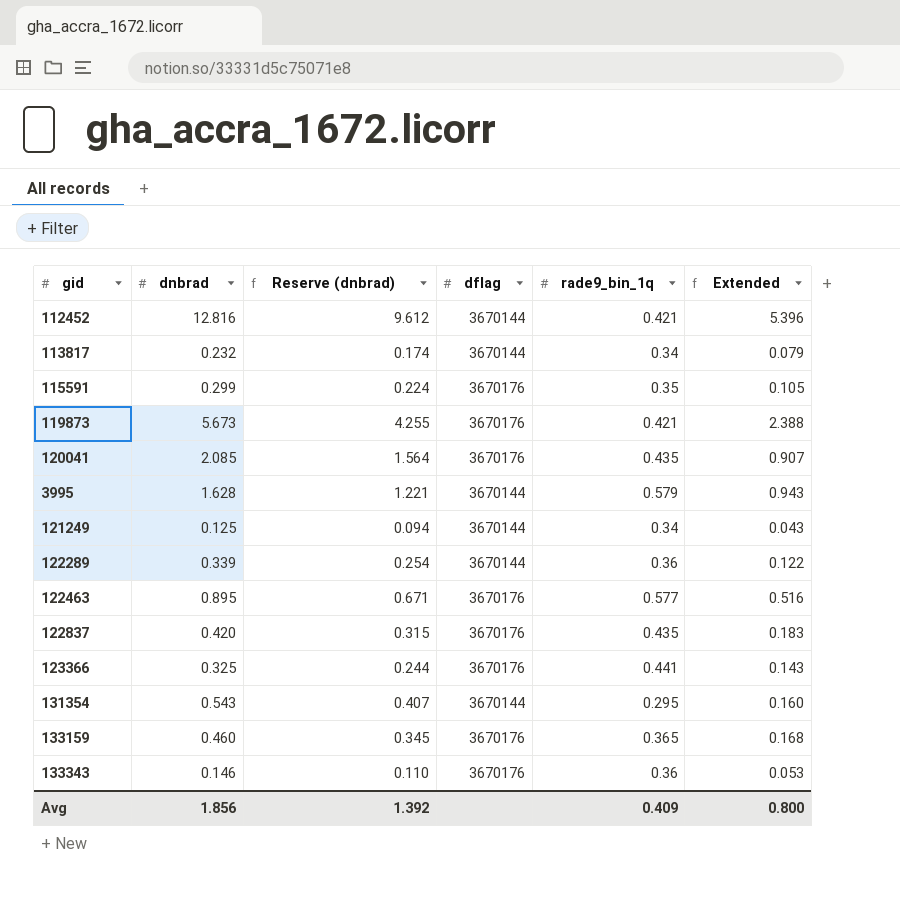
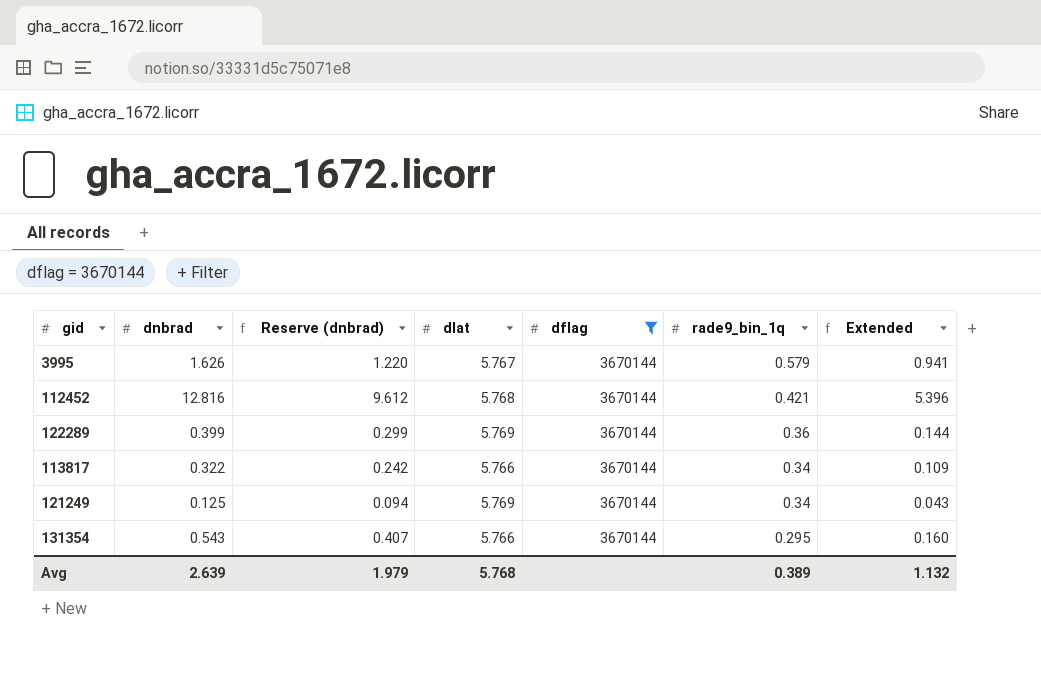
filter: none -> dflag = 3670144
row order: none -> rade9_bin_1q descending
column dlat | position: none -> 4
3995 | dnbrad: 1.628 -> 1.626
3995 | Reserve (dnbrad): 1.221 -> 1.220
3995 | Extended: 0.943 -> 0.941
122289 | dnbrad: 0.339 -> 0.399
122289 | Reserve (dnbrad): 0.254 -> 0.299
122289 | Extended: 0.122 -> 0.144
113817 | dnbrad: 0.232 -> 0.322
113817 | Reserve (dnbrad): 0.174 -> 0.242
113817 | Extended: 0.079 -> 0.109
Avg | dnbrad: 1.856 -> 2.639
Avg | Reserve (dnbrad): 1.392 -> 1.979
Avg | rade9_bin_1q: 0.409 -> 0.389
Avg | Extended: 0.800 -> 1.132

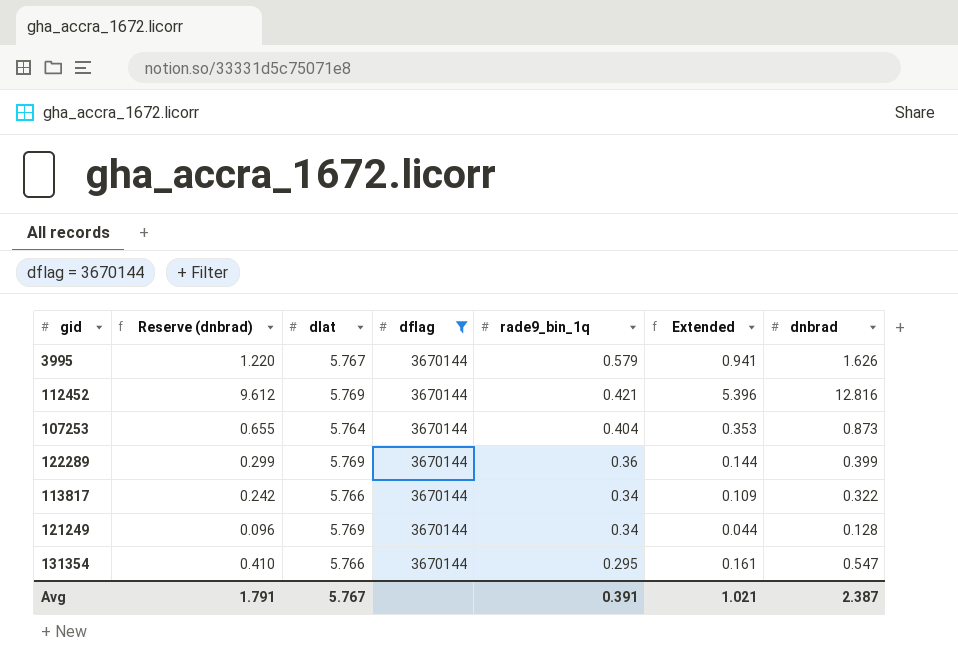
column dnbrad | position: 2 -> 7
112452 | dlat: 5.768 -> 5.769
row 107253: none -> 0.655 | 5.764 | 3670144 | 0.404 | 0.353 | 0.873
121249 | Reserve (dnbrad): 0.094 -> 0.096
121249 | Extended: 0.043 -> 0.044
121249 | dnbrad: 0.125 -> 0.128
131354 | Reserve (dnbrad): 0.407 -> 0.410
131354 | Extended: 0.160 -> 0.161
131354 | dnbrad: 0.543 -> 0.547
Avg | Reserve (dnbrad): 1.979 -> 1.791
Avg | dlat: 5.768 -> 5.767
Avg | rade9_bin_1q: 0.389 -> 0.391
Avg | Extended: 1.132 -> 1.021
Avg | dnbrad: 2.639 -> 2.387

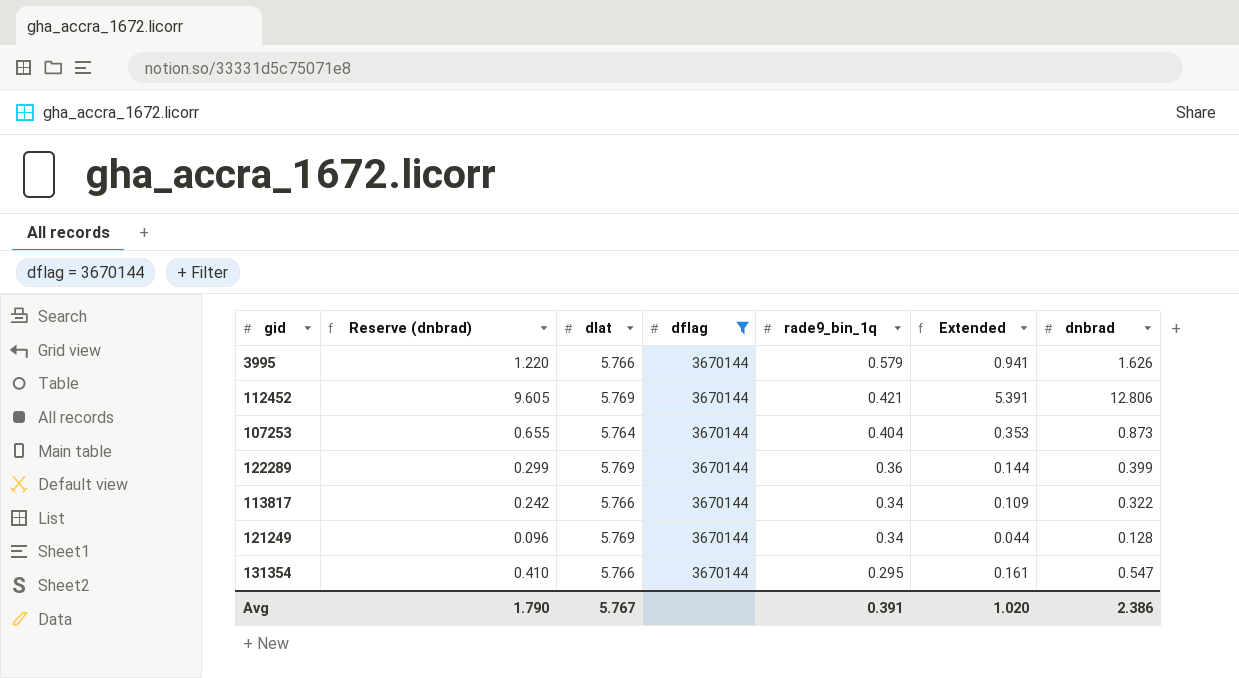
3995 | dlat: 5.767 -> 5.766
112452 | Reserve (dnbrad): 9.612 -> 9.605
112452 | Extended: 5.396 -> 5.391
112452 | dnbrad: 12.816 -> 12.806
Avg | Reserve (dnbrad): 1.791 -> 1.790
Avg | Extended: 1.021 -> 1.020
Avg | dnbrad: 2.387 -> 2.386

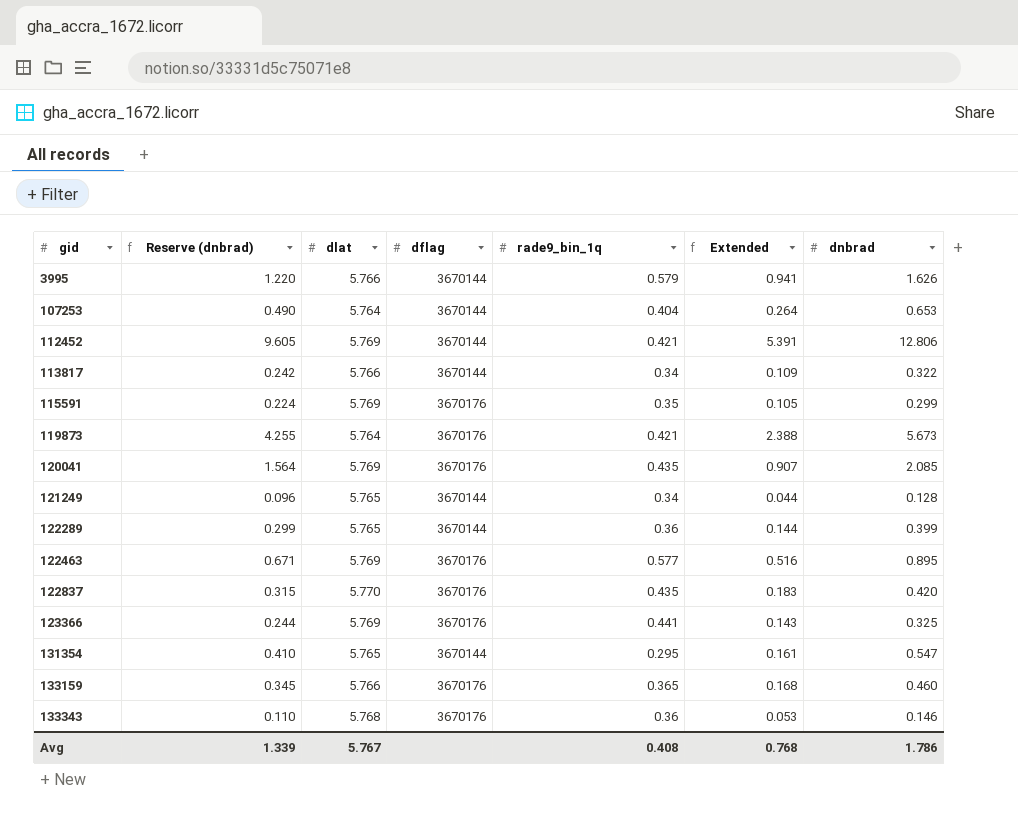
filter: dflag = 3670144 -> none
row order: rade9_bin_1q descending -> gid ascending
107253 | Reserve (dnbrad): 0.655 -> 0.490
107253 | Extended: 0.353 -> 0.264
107253 | dnbrad: 0.873 -> 0.653
121249 | dlat: 5.769 -> 5.765
122289 | dlat: 5.769 -> 5.765
131354 | dlat: 5.766 -> 5.765
Avg | Reserve (dnbrad): 1.790 -> 1.339
Avg | rade9_bin_1q: 0.391 -> 0.408
Avg | Extended: 1.020 -> 0.768
Avg | dnbrad: 2.386 -> 1.786

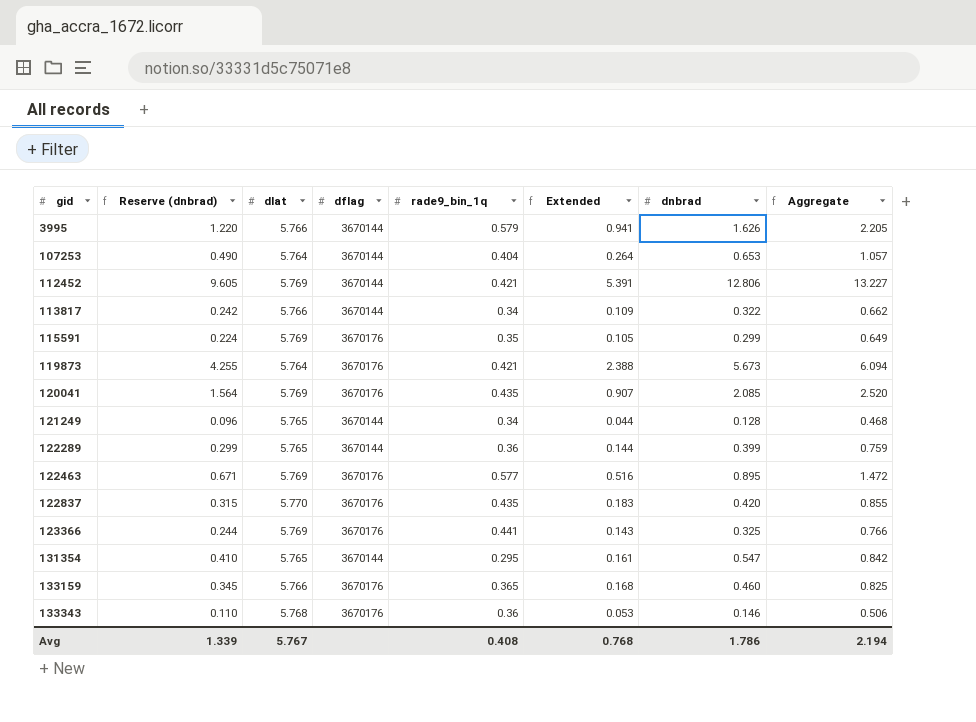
column Aggregate | formula: none -> [rade9_bin_1q] + [dnbrad]

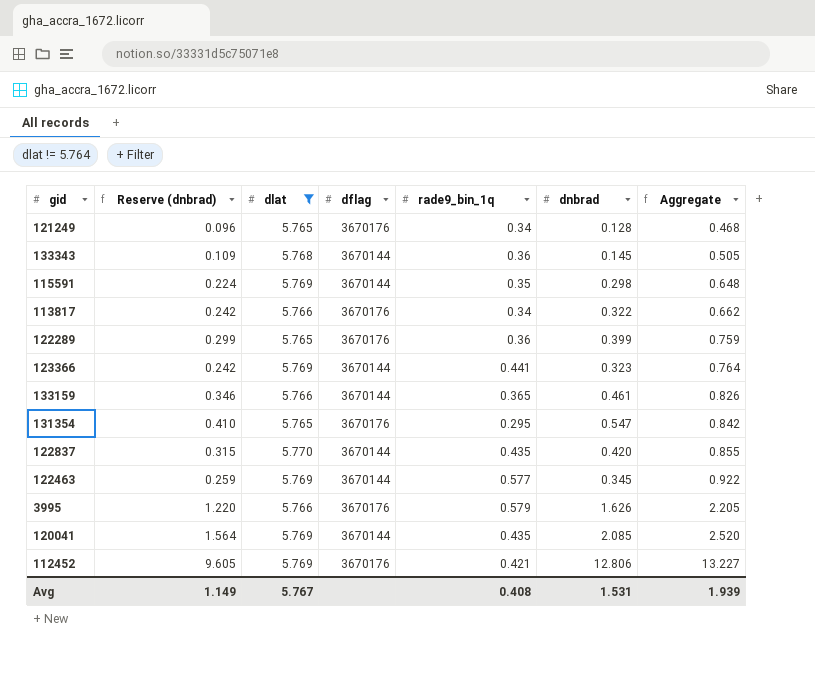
filter: none -> dlat != 5.764
row order: gid ascending -> Aggregate ascending
column Extended | formula: [rade9_bin_1q] * [dnbrad] -> none
121249 | dflag: 3670144 -> 3670176
133343 | Reserve (dnbrad): 0.110 -> 0.109
133343 | dflag: 3670176 -> 3670144
133343 | dnbrad: 0.146 -> 0.145
133343 | Aggregate: 0.506 -> 0.505
115591 | dflag: 3670176 -> 3670144
115591 | dnbrad: 0.299 -> 0.298
115591 | Aggregate: 0.649 -> 0.648
113817 | dflag: 3670144 -> 3670176
122289 | dflag: 3670144 -> 3670176
123366 | Reserve (dnbrad): 0.244 -> 0.242
123366 | dflag: 3670176 -> 3670144
123366 | dnbrad: 0.325 -> 0.323
123366 | Aggregate: 0.766 -> 0.764
133159 | Reserve (dnbrad): 0.345 -> 0.346
133159 | dflag: 3670176 -> 3670144
133159 | dnbrad: 0.460 -> 0.461
133159 | Aggregate: 0.825 -> 0.826
131354 | dflag: 3670144 -> 3670176
122837 | dflag: 3670176 -> 3670144
122463 | Reserve (dnbrad): 0.671 -> 0.259
122463 | dflag: 3670176 -> 3670144
122463 | dnbrad: 0.895 -> 0.345
122463 | Aggregate: 1.472 -> 0.922
3995 | dflag: 3670144 -> 3670176
120041 | dflag: 3670176 -> 3670144
112452 | dflag: 3670144 -> 3670176
Avg | Reserve (dnbrad): 1.339 -> 1.149
Avg | dnbrad: 1.786 -> 1.531
Avg | Aggregate: 2.194 -> 1.939

